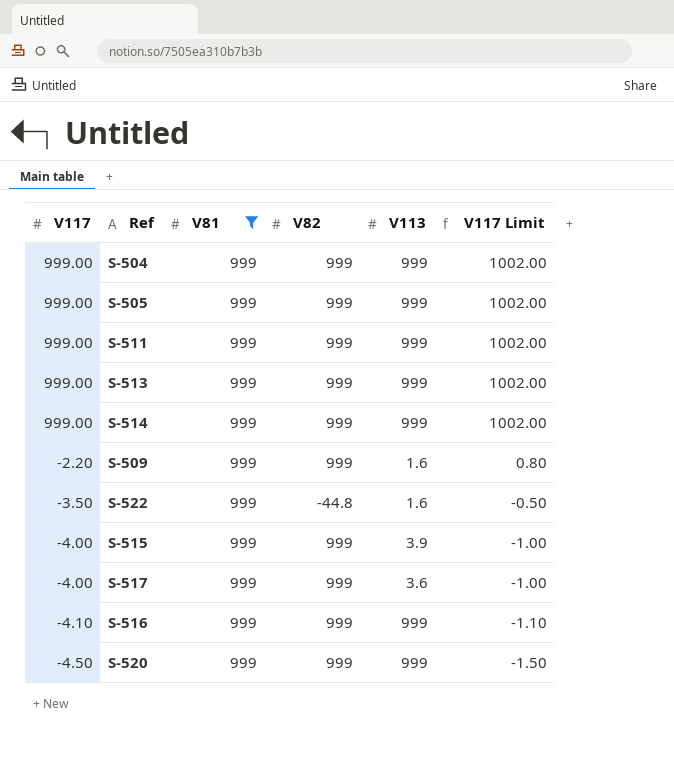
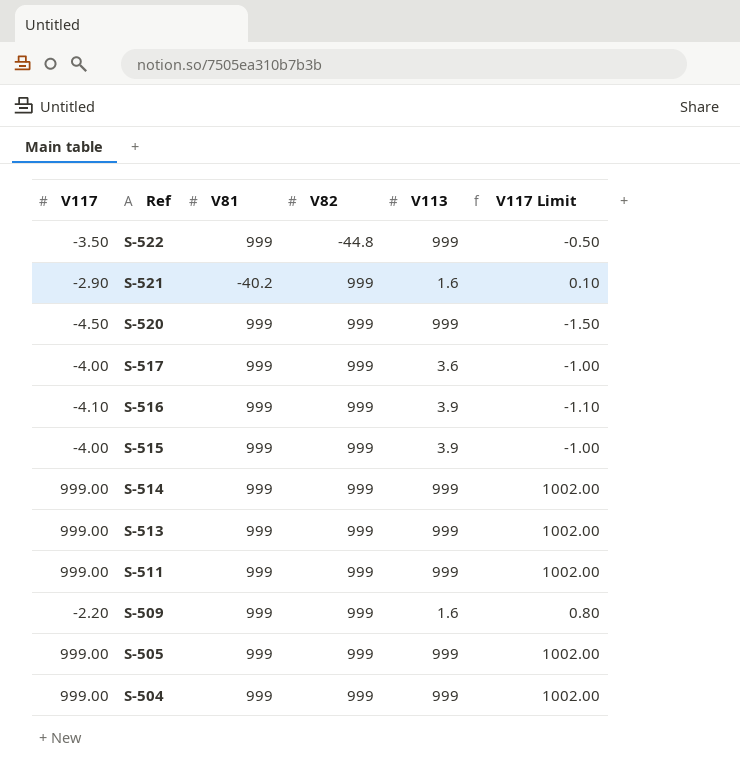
filter: V81 = 999 -> none
row order: V117 descending -> Ref descending
S-522 | V113: 1.6 -> 999
S-516 | V113: 999 -> 3.9

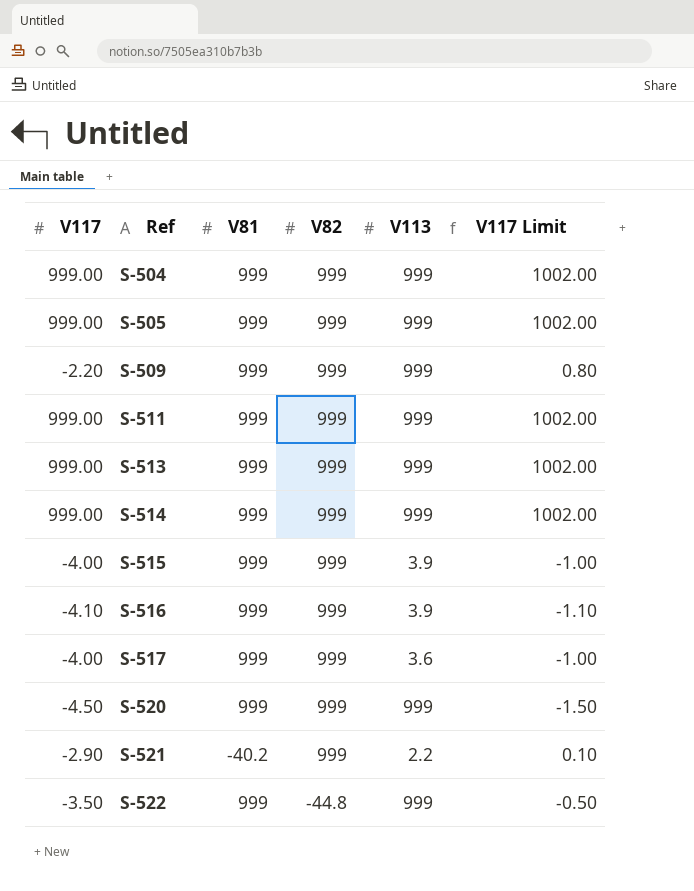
row order: Ref descending -> Ref ascending
S-509 | V113: 1.6 -> 999
S-521 | V113: 1.6 -> 2.2

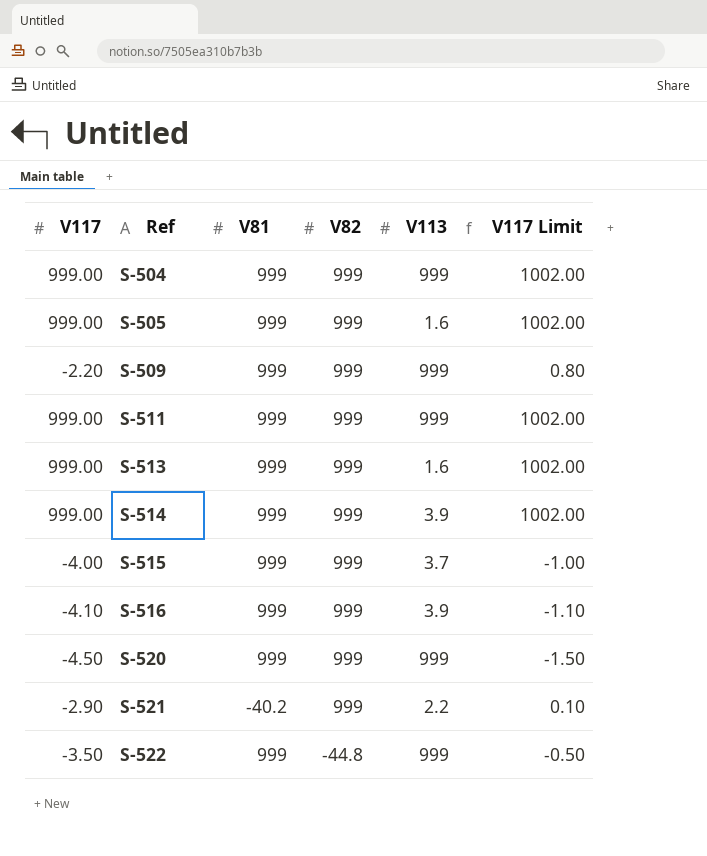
row S-517: -4.00 | 999 | 999 | 3.6 | -1.00 -> none
S-505 | V113: 999 -> 1.6
S-513 | V113: 999 -> 1.6
S-514 | V113: 999 -> 3.9
S-515 | V113: 3.9 -> 3.7

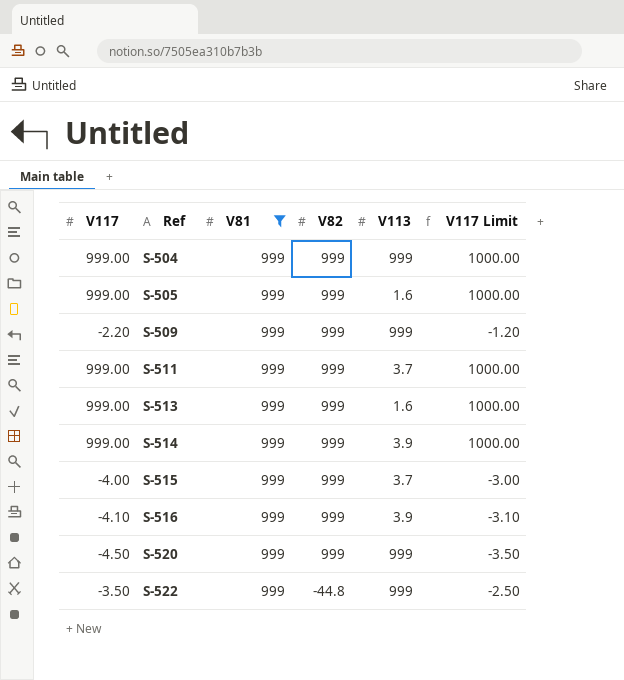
filter: none -> V81 = 999
column V117 Limit | formula: [V117] + 3 -> [V117] + 1
S-511 | V113: 999 -> 3.7

